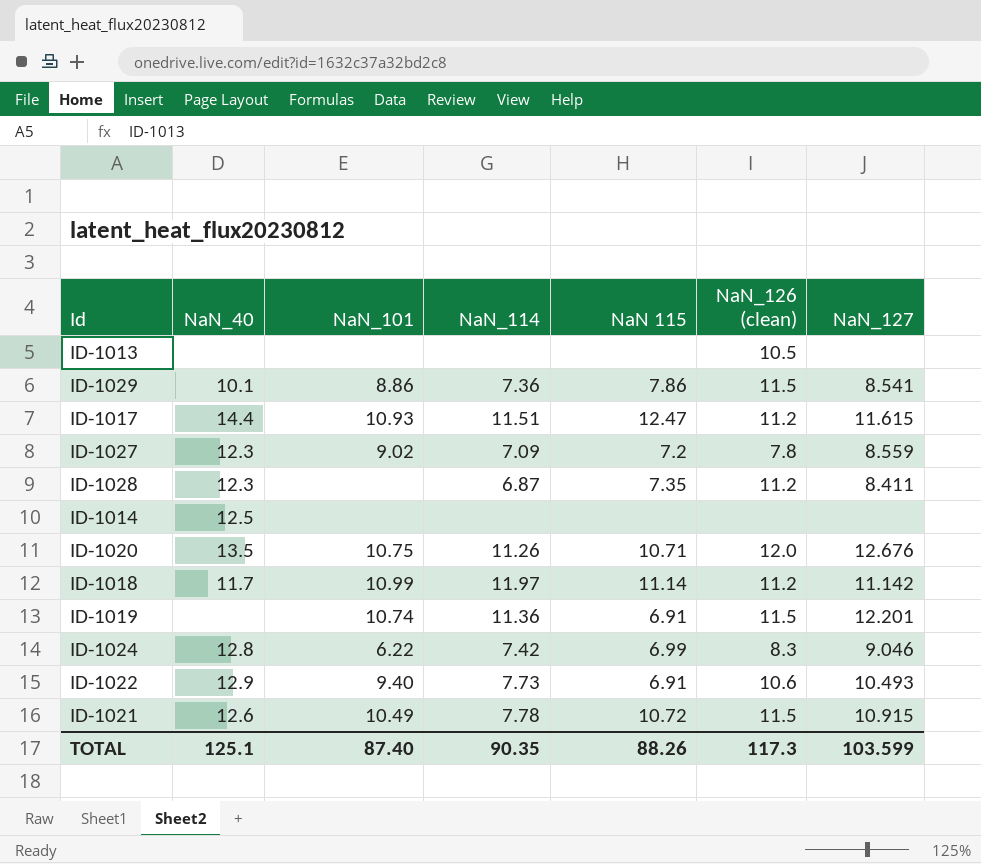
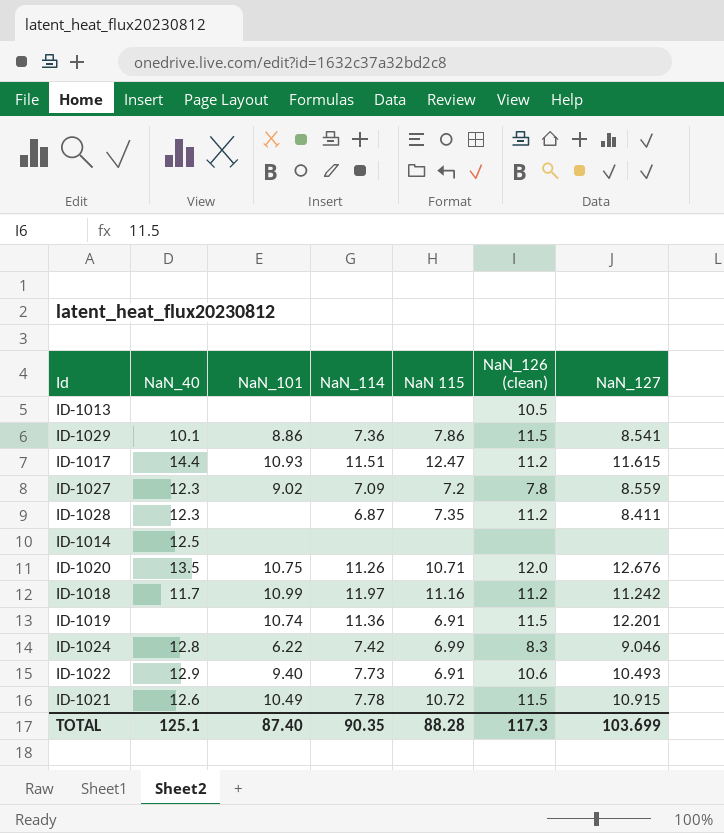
ID-1018 | NaN 115: 11.14 -> 11.16
ID-1018 | NaN_127: 11.142 -> 11.242
TOTAL | NaN 115: 88.26 -> 88.28
TOTAL | NaN_127: 103.599 -> 103.699

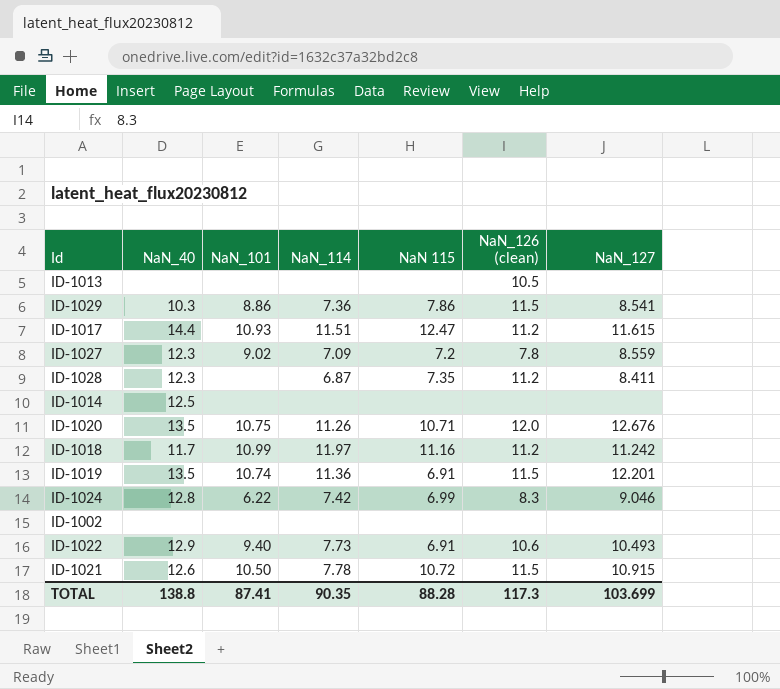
ID-1029 | NaN_40: 10.1 -> 10.3
ID-1019 | NaN_40: none -> 13.5
row ID-1002: none -> none | none | none | none | none | none
ID-1021 | NaN_101: 10.49 -> 10.50
TOTAL | NaN_40: 125.1 -> 138.8
TOTAL | NaN_101: 87.40 -> 87.41

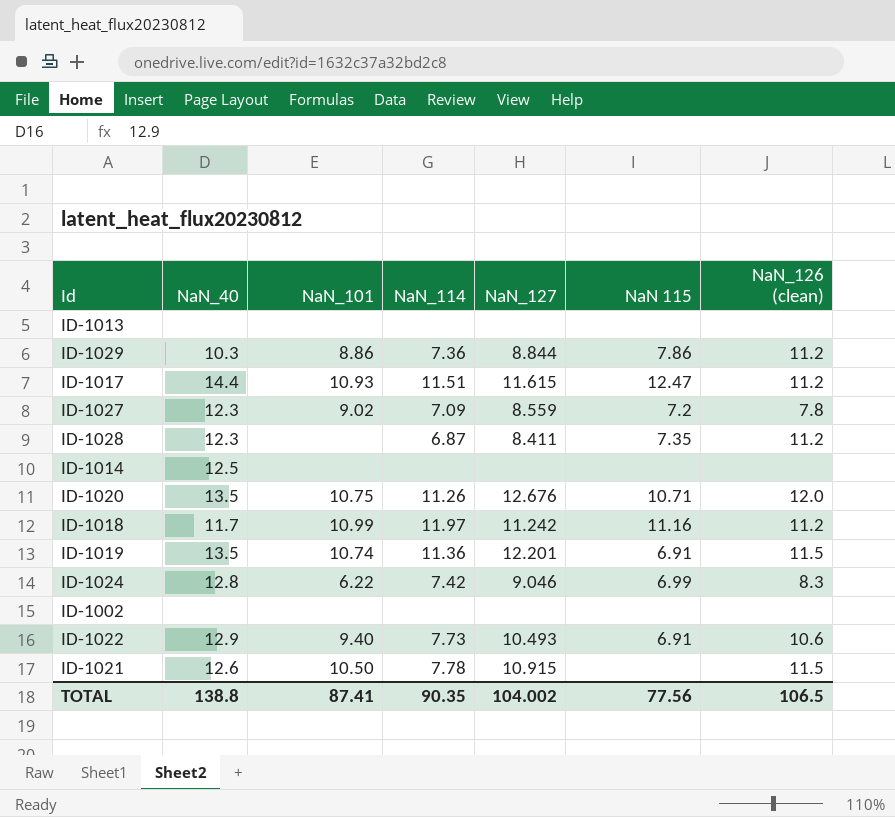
column NaN_127 | position: 7 -> 5
ID-1013 | NaN_126 (clean): 10.5 -> none
ID-1029 | NaN_127: 8.541 -> 8.844
ID-1029 | NaN_126 (clean): 11.5 -> 11.2
ID-1021 | NaN 115: 10.72 -> none
TOTAL | NaN_127: 103.699 -> 104.002
TOTAL | NaN 115: 88.28 -> 77.56
TOTAL | NaN_126 (clean): 117.3 -> 106.5

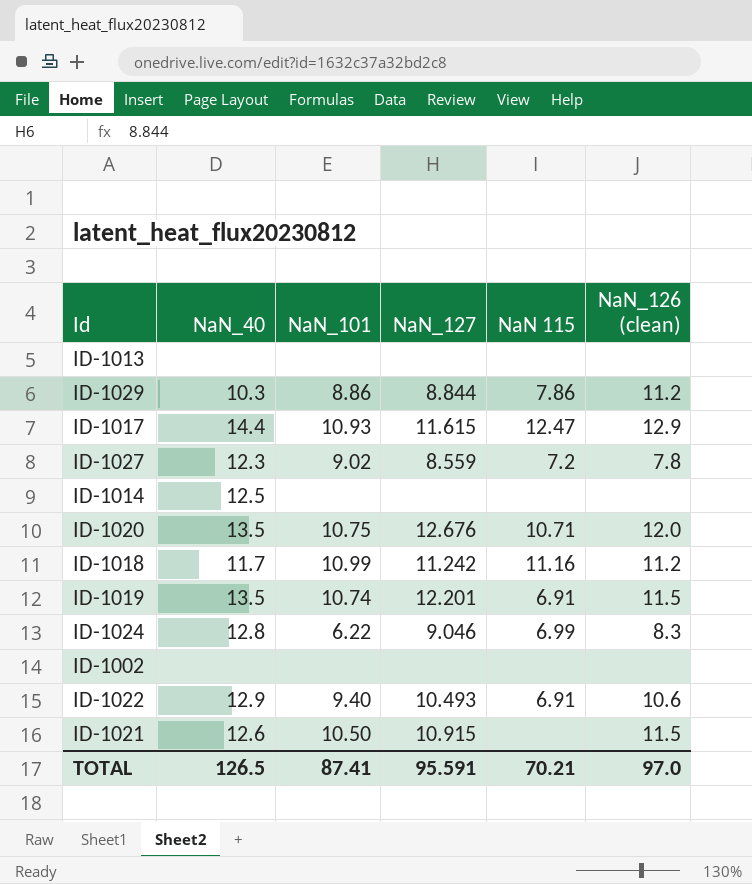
column NaN_114 | position: 4 -> none
row ID-1028: 12.3 | none | 6.87 | 8.411 | 7.35 | 11.2 -> none
ID-1017 | NaN_126 (clean): 11.2 -> 12.9
TOTAL | NaN_40: 138.8 -> 126.5
TOTAL | NaN_127: 104.002 -> 95.591
TOTAL | NaN 115: 77.56 -> 70.21
TOTAL | NaN_126 (clean): 106.5 -> 97.0

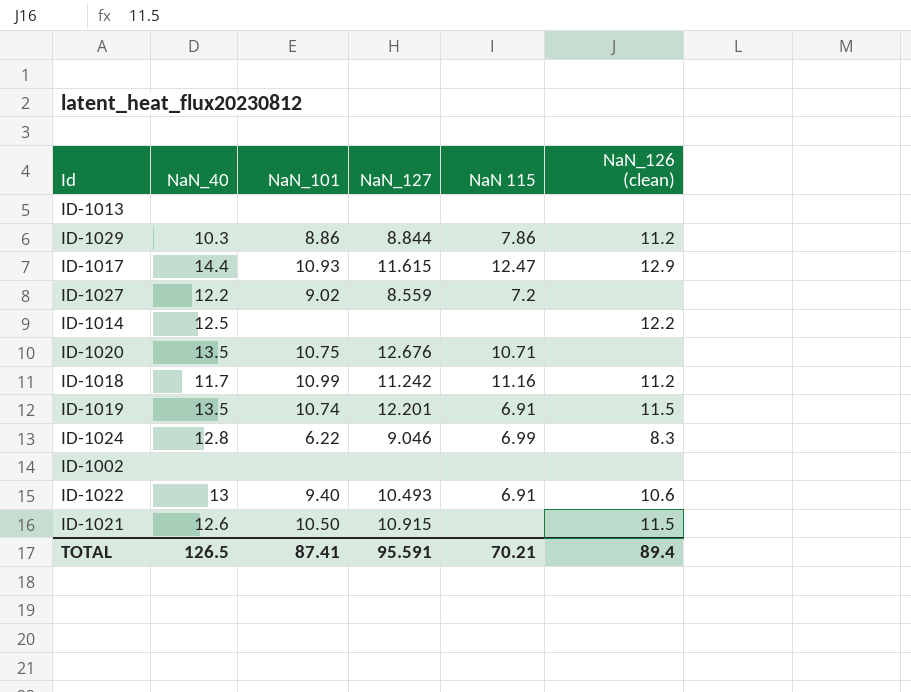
ID-1027 | NaN_40: 12.3 -> 12.2
ID-1027 | NaN_126 (clean): 7.8 -> none
ID-1014 | NaN_126 (clean): none -> 12.2
ID-1020 | NaN_126 (clean): 12.0 -> none
ID-1022 | NaN_40: 12.9 -> 13
TOTAL | NaN_126 (clean): 97.0 -> 89.4

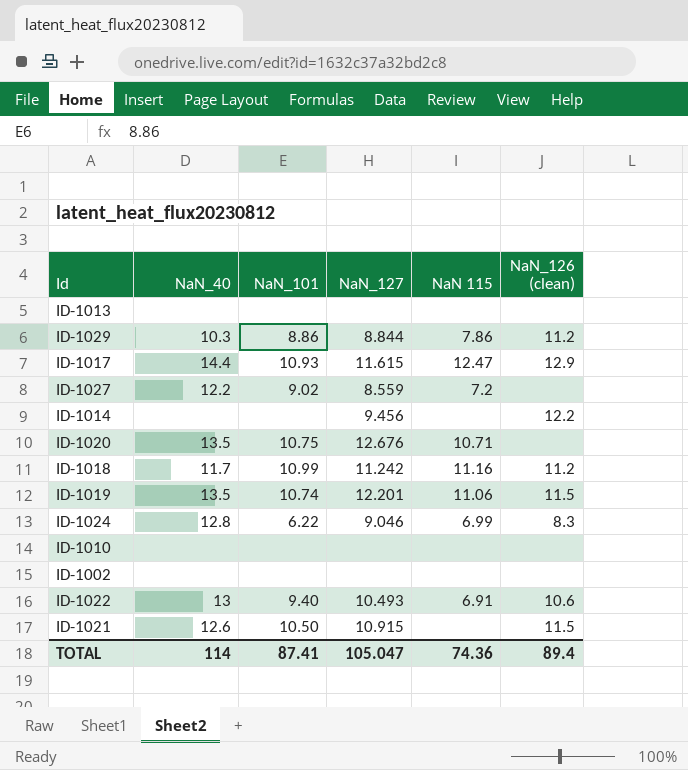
ID-1014 | NaN_40: 12.5 -> none
ID-1014 | NaN_127: none -> 9.456
ID-1019 | NaN 115: 6.91 -> 11.06
row ID-1010: none -> none | none | none | none | none
TOTAL | NaN_40: 126.5 -> 114
TOTAL | NaN_127: 95.591 -> 105.047
TOTAL | NaN 115: 70.21 -> 74.36

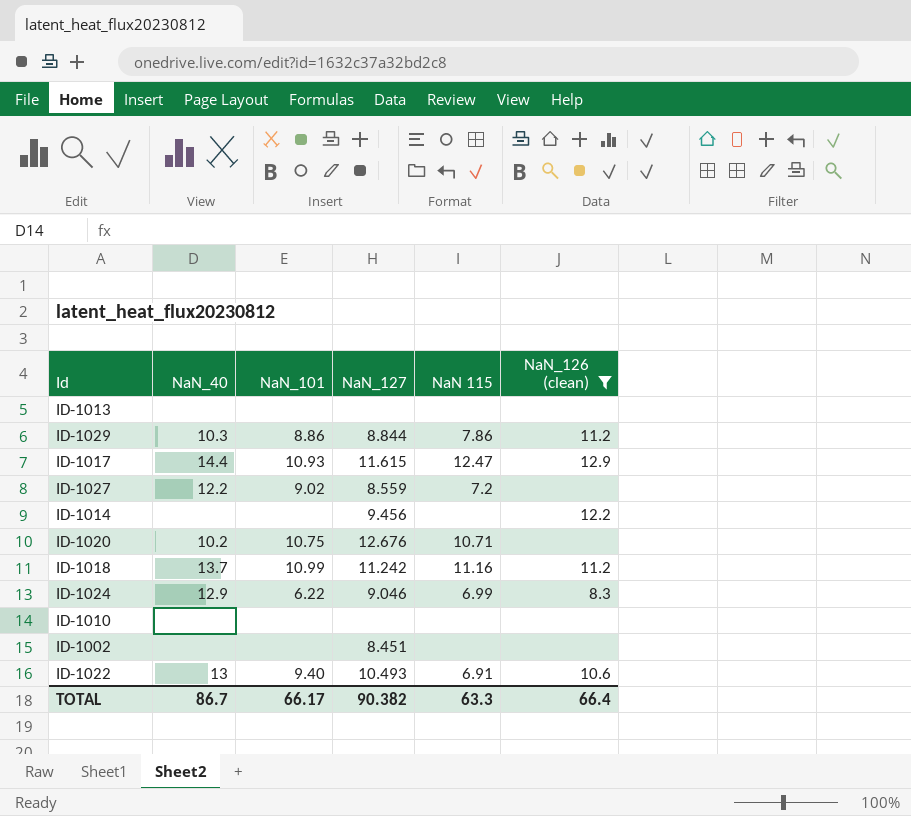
filter: none -> NaN_126 (clean) != 11.5
ID-1020 | NaN_40: 13.5 -> 10.2
ID-1018 | NaN_40: 11.7 -> 13.7
ID-1024 | NaN_40: 12.8 -> 12.9
ID-1002 | NaN_127: none -> 8.451
TOTAL | NaN_40: 114 -> 86.7
TOTAL | NaN_101: 87.41 -> 66.17
TOTAL | NaN_127: 105.047 -> 90.382
TOTAL | NaN 115: 74.36 -> 63.3
TOTAL | NaN_126 (clean): 89.4 -> 66.4

